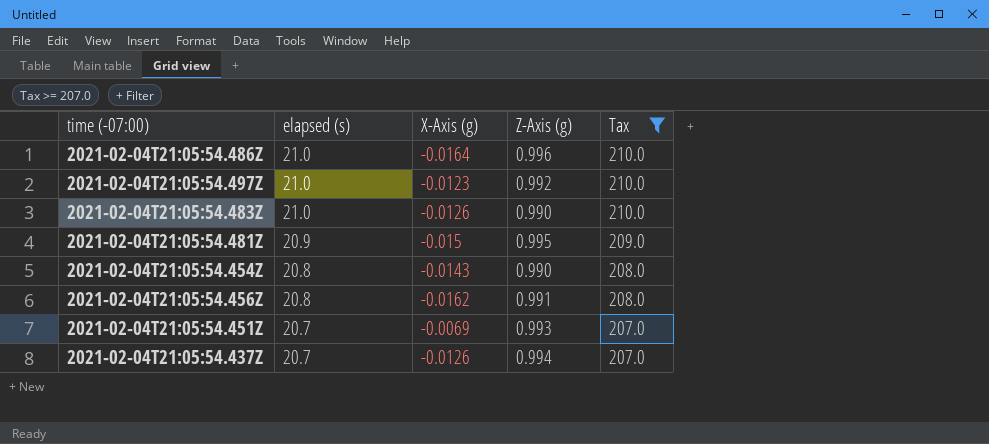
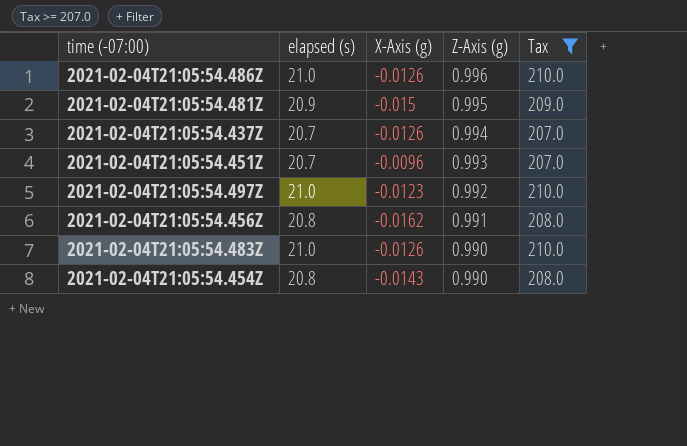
row order: elapsed (s) descending -> Z-Axis (g) descending
2021-02-04T21:05:54.486Z | X-Axis (g): -0.0164 -> -0.0126
2021-02-04T21:05:54.451Z | X-Axis (g): -0.0069 -> -0.0096

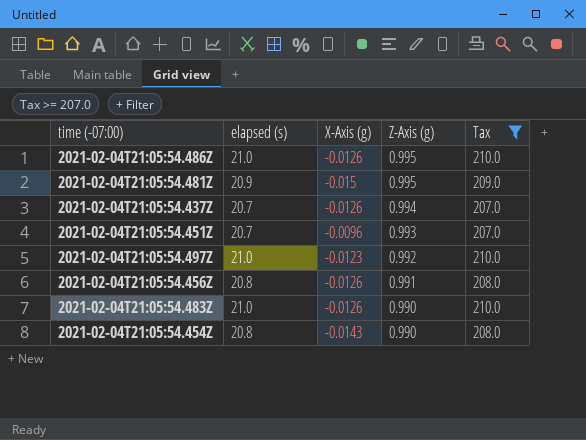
2021-02-04T21:05:54.486Z | Z-Axis (g): 0.996 -> 0.995
2021-02-04T21:05:54.456Z | X-Axis (g): -0.0162 -> -0.0126

